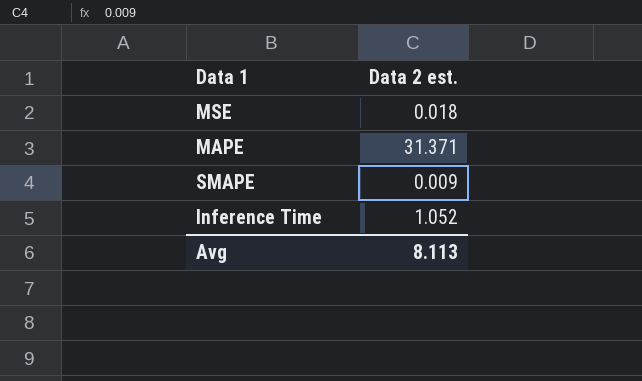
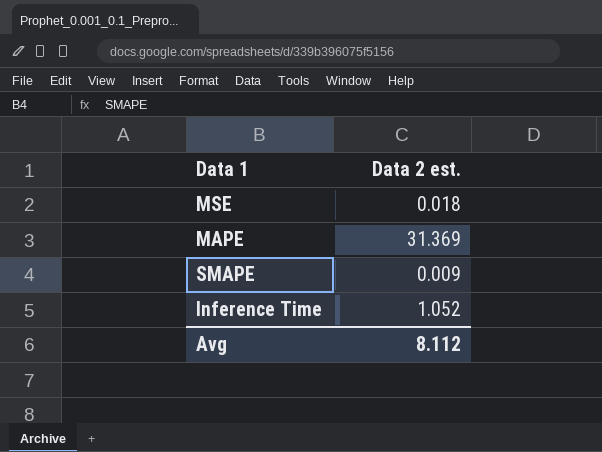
MAPE | Data 2 est.: 31.371 -> 31.369
Avg | Data 2 est.: 8.113 -> 8.112

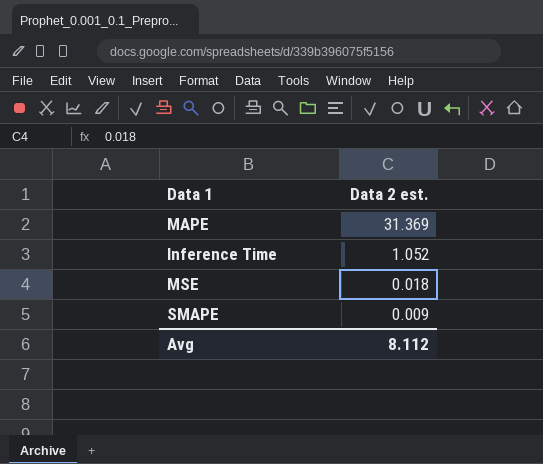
row order: none -> Data 2 est. descending

